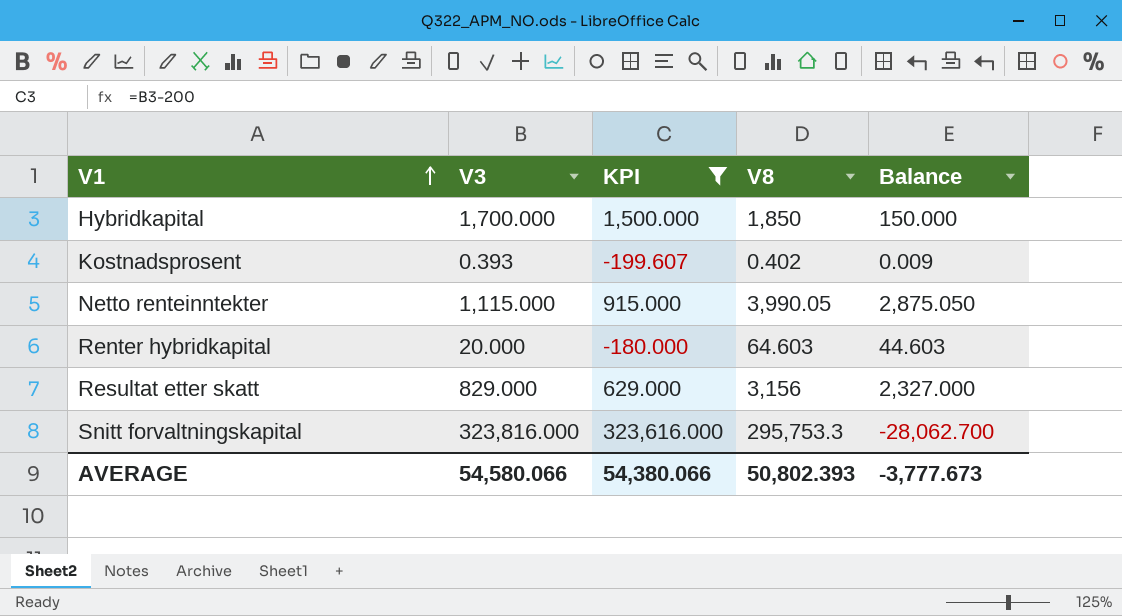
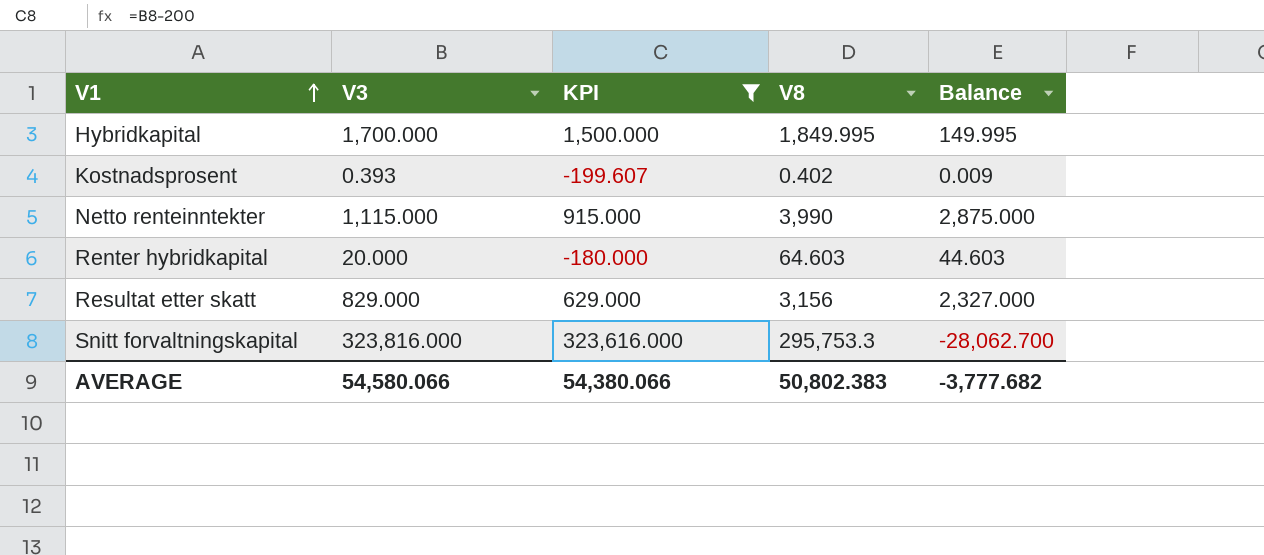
Hybridkapital | V8: 1,850 -> 1,849.995
Hybridkapital | Balance: 150.000 -> 149.995
Netto renteinntekter | V8: 3,990.05 -> 3,990
Netto renteinntekter | Balance: 2,875.050 -> 2,875.000
AVERAGE | V8: 50,802.393 -> 50,802.383
AVERAGE | Balance: -3,777.673 -> -3,777.682

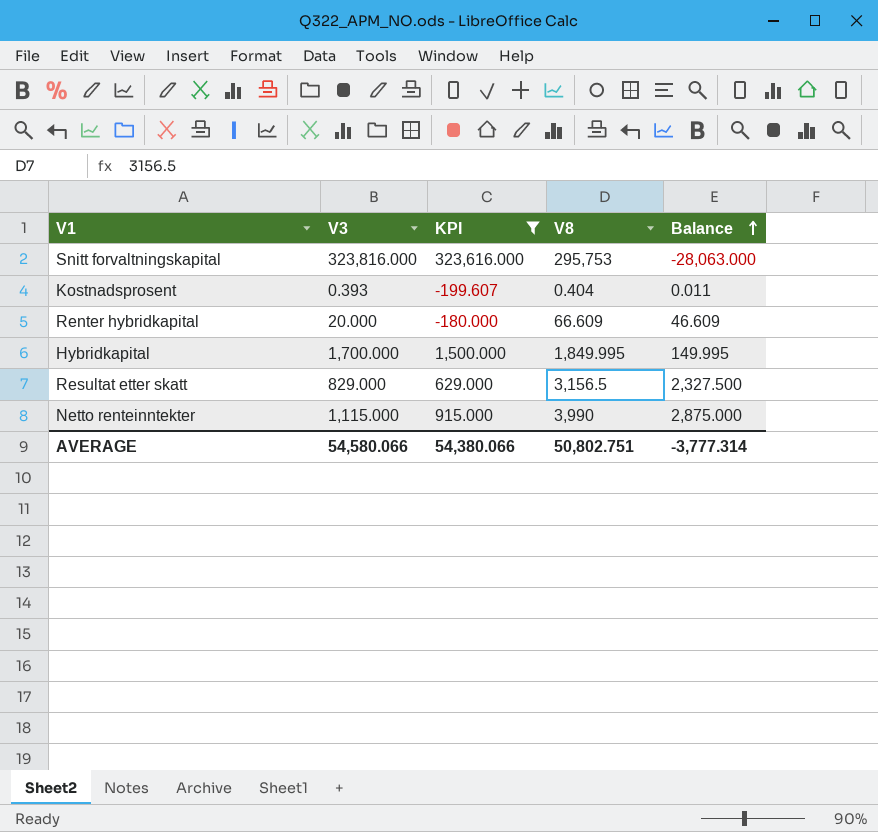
row order: V1 ascending -> Balance ascending
Snitt forvaltningskapital | V8: 295,753.3 -> 295,753
Snitt forvaltningskapital | Balance: -28,062.700 -> -28,063.000
Kostnadsprosent | V8: 0.402 -> 0.404
Kostnadsprosent | Balance: 0.009 -> 0.011
Renter hybridkapital | V8: 64.603 -> 66.609
Renter hybridkapital | Balance: 44.603 -> 46.609
Resultat etter skatt | V8: 3,156 -> 3,156.5
Resultat etter skatt | Balance: 2,327.000 -> 2,327.500
AVERAGE | V8: 50,802.383 -> 50,802.751
AVERAGE | Balance: -3,777.682 -> -3,777.314

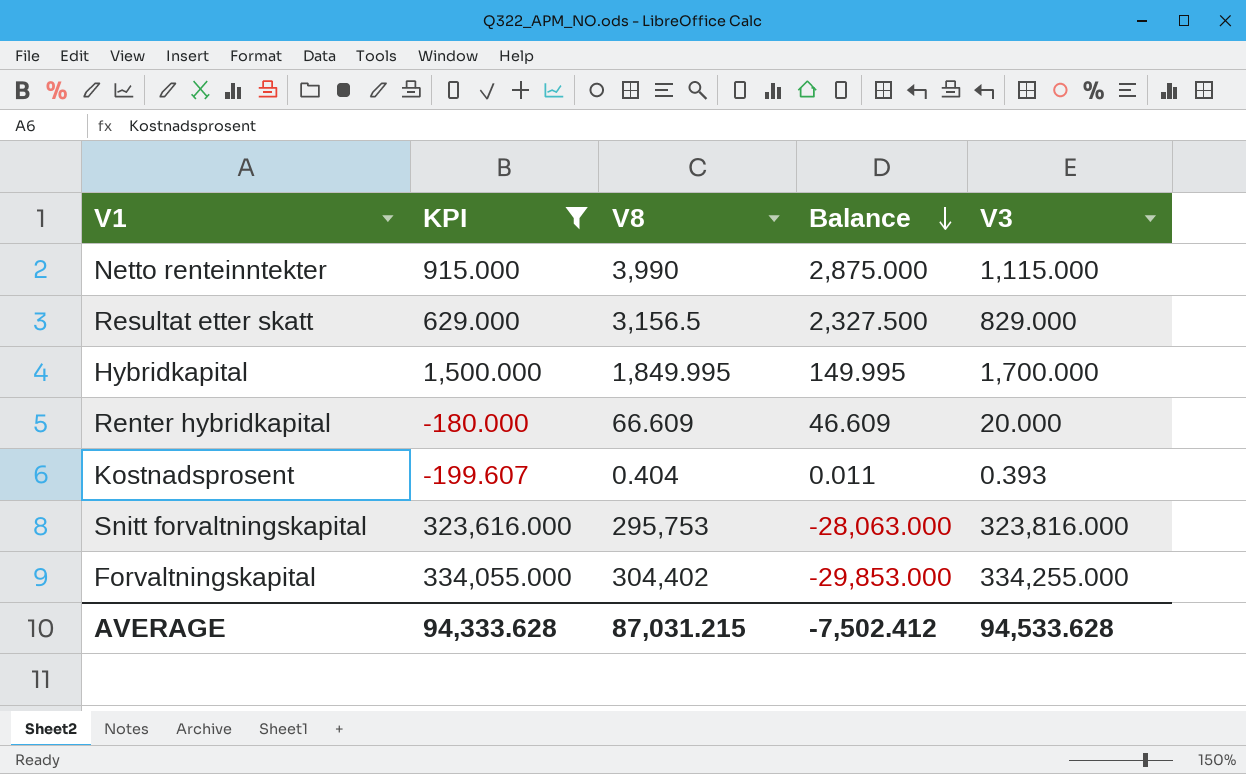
row order: Balance ascending -> Balance descending
column V3 | position: 2 -> 5
row Forvaltningskapital: none -> 334,055.000 | 304,402 | -29,853.000 | 334,255.000
AVERAGE | KPI: 54,380.066 -> 94,333.628
AVERAGE | V8: 50,802.751 -> 87,031.215
AVERAGE | Balance: -3,777.314 -> -7,502.412
AVERAGE | V3: 54,580.066 -> 94,533.628

